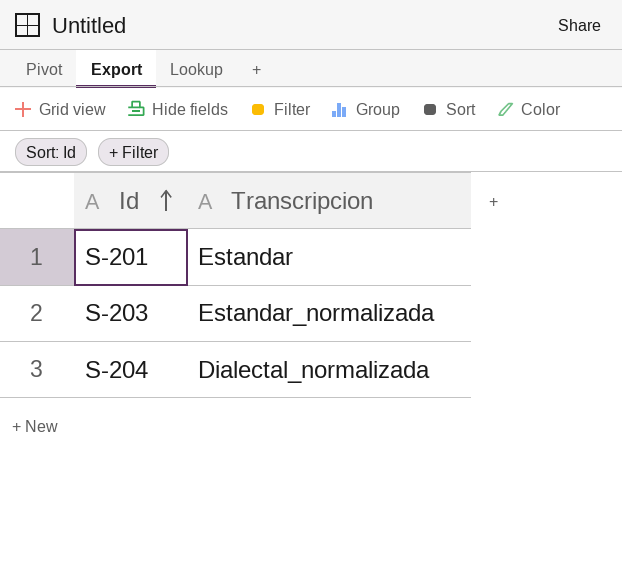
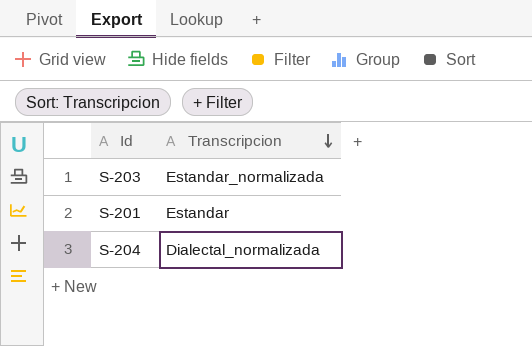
row order: Id ascending -> Transcripcion descending

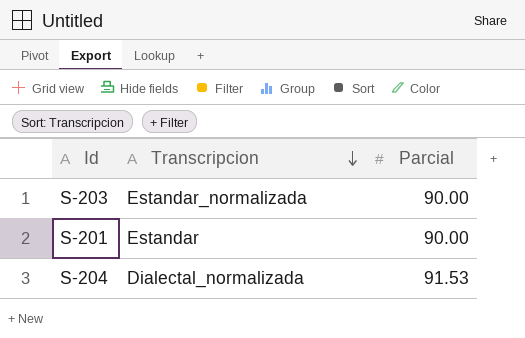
column Parcial | position: none -> 3

